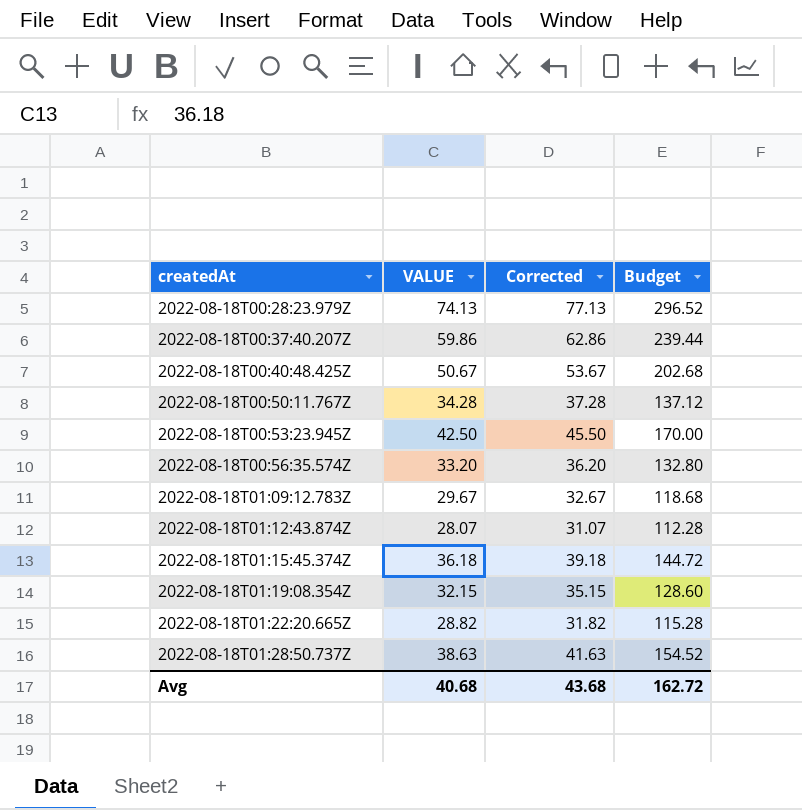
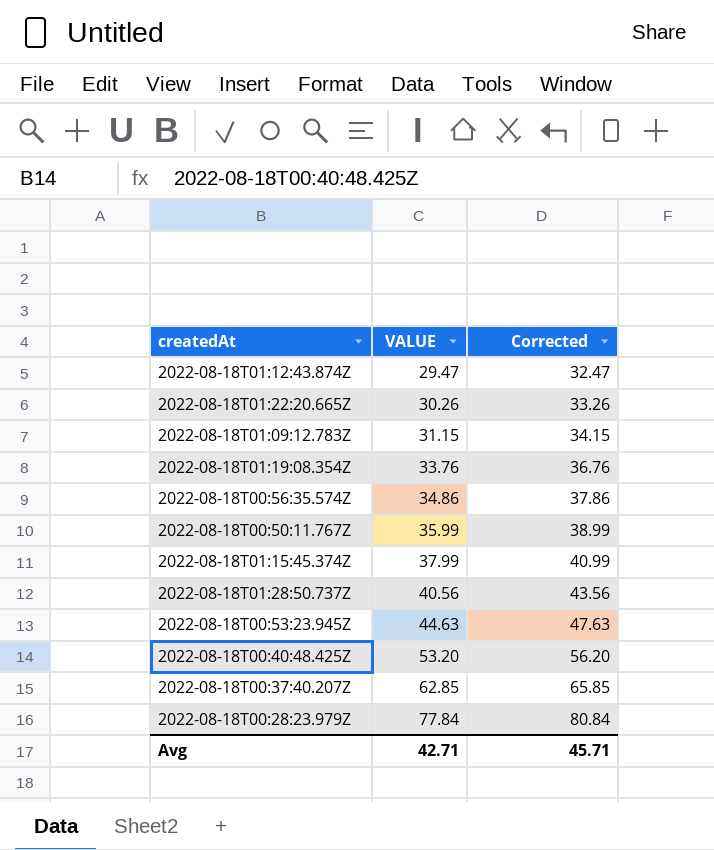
row order: createdAt ascending -> VALUE ascending
column Budget | formula: [VALUE] * 4 -> none
2022-08-18T01:12:43.874Z | VALUE: 28.07 -> 29.47
2022-08-18T01:12:43.874Z | Corrected: 31.07 -> 32.47
2022-08-18T01:22:20.665Z | VALUE: 28.82 -> 30.26
2022-08-18T01:22:20.665Z | Corrected: 31.82 -> 33.26
2022-08-18T01:09:12.783Z | VALUE: 29.67 -> 31.15
2022-08-18T01:09:12.783Z | Corrected: 32.67 -> 34.15
2022-08-18T01:19:08.354Z | VALUE: 32.15 -> 33.76
2022-08-18T01:19:08.354Z | Corrected: 35.15 -> 36.76
2022-08-18T00:56:35.574Z | VALUE: 33.20 -> 34.86
2022-08-18T00:56:35.574Z | Corrected: 36.20 -> 37.86
2022-08-18T00:50:11.767Z | VALUE: 34.28 -> 35.99
2022-08-18T00:50:11.767Z | Corrected: 37.28 -> 38.99
2022-08-18T01:15:45.374Z | VALUE: 36.18 -> 37.99
2022-08-18T01:15:45.374Z | Corrected: 39.18 -> 40.99
2022-08-18T01:28:50.737Z | VALUE: 38.63 -> 40.56
2022-08-18T01:28:50.737Z | Corrected: 41.63 -> 43.56
2022-08-18T00:53:23.945Z | VALUE: 42.50 -> 44.63
2022-08-18T00:53:23.945Z | Corrected: 45.50 -> 47.63
2022-08-18T00:40:48.425Z | VALUE: 50.67 -> 53.20
2022-08-18T00:40:48.425Z | Corrected: 53.67 -> 56.20
2022-08-18T00:37:40.207Z | VALUE: 59.86 -> 62.85
2022-08-18T00:37:40.207Z | Corrected: 62.86 -> 65.85
2022-08-18T00:28:23.979Z | VALUE: 74.13 -> 77.84
2022-08-18T00:28:23.979Z | Corrected: 77.13 -> 80.84
Avg | VALUE: 40.68 -> 42.71
Avg | Corrected: 43.68 -> 45.71

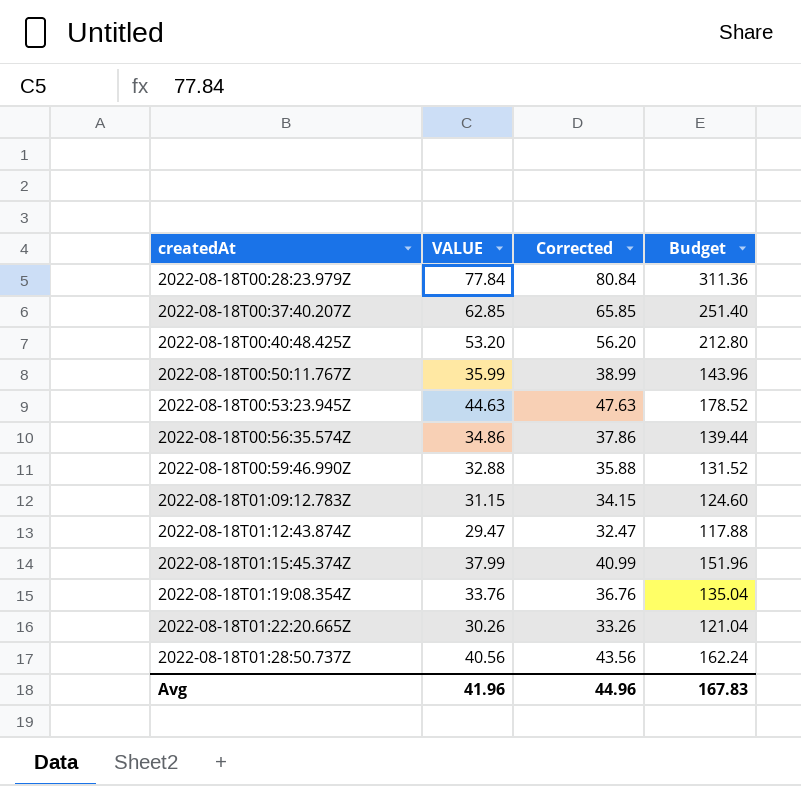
row order: VALUE ascending -> createdAt ascending
column Budget | formula: none -> [VALUE] * 4
row 2022-08-18T00:59:46.990Z: none -> 32.88 | 35.88 | 131.52
Avg | VALUE: 42.71 -> 41.96
Avg | Corrected: 45.71 -> 44.96

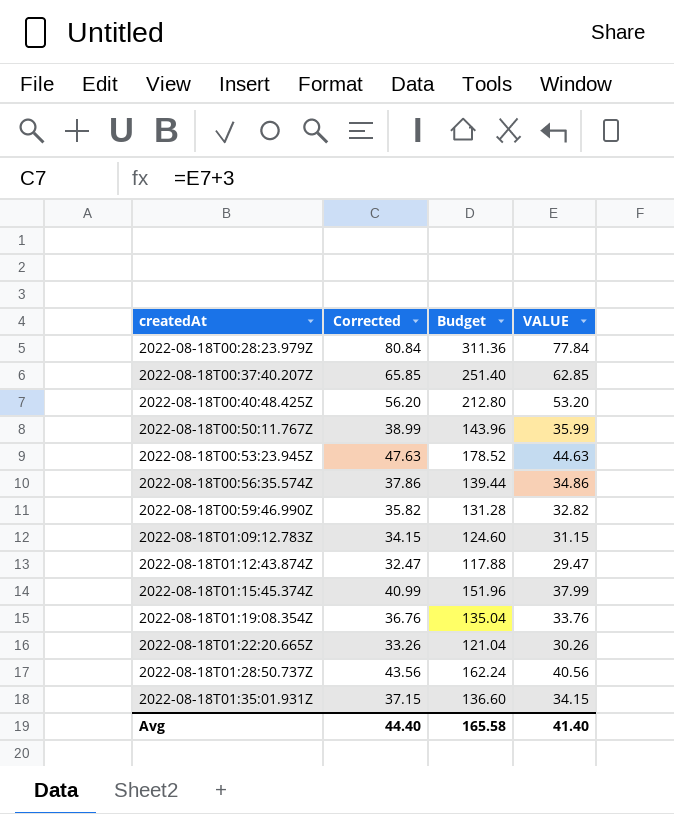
column VALUE | position: 2 -> 4
2022-08-18T00:59:46.990Z | Corrected: 35.88 -> 35.82
2022-08-18T00:59:46.990Z | Budget: 131.52 -> 131.28
2022-08-18T00:59:46.990Z | VALUE: 32.88 -> 32.82
row 2022-08-18T01:35:01.931Z: none -> 37.15 | 136.60 | 34.15
Avg | Corrected: 44.96 -> 44.40
Avg | Budget: 167.83 -> 165.58
Avg | VALUE: 41.96 -> 41.40

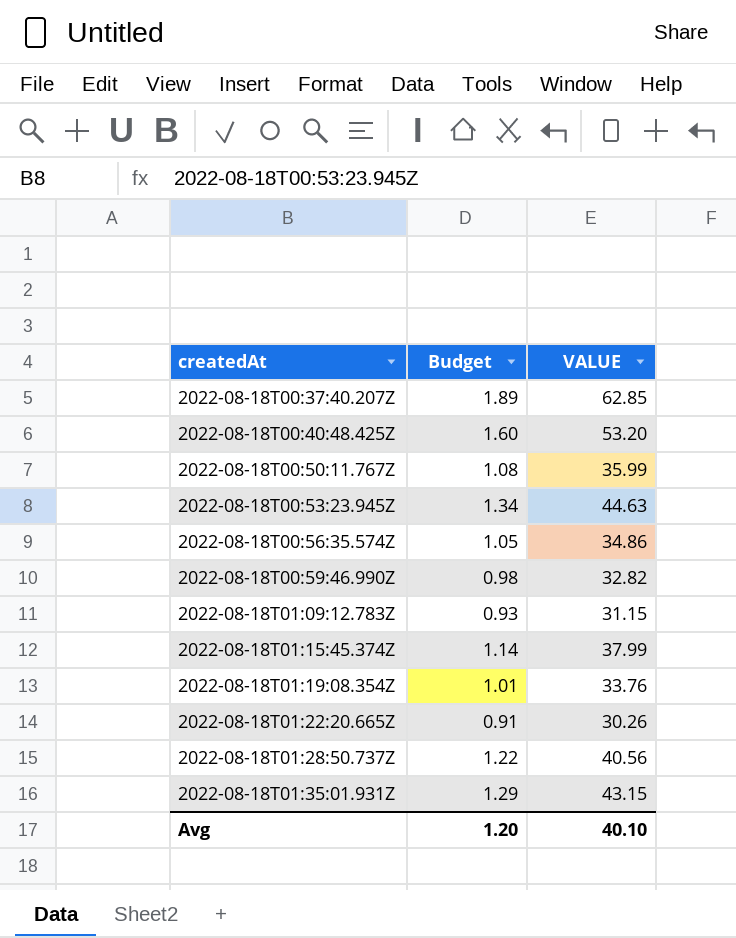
column Corrected | formula: [VALUE] + 3 -> none
column Budget | formula: [VALUE] * 4 -> [VALUE] * 0.03
row 2022-08-18T00:28:23.979Z: 80.84 | 311.36 | 77.84 -> none
row 2022-08-18T01:12:43.874Z: 32.47 | 117.88 | 29.47 -> none
2022-08-18T01:35:01.931Z | VALUE: 34.15 -> 43.15
Avg | Budget: 165.58 -> 1.20
Avg | VALUE: 41.40 -> 40.10

